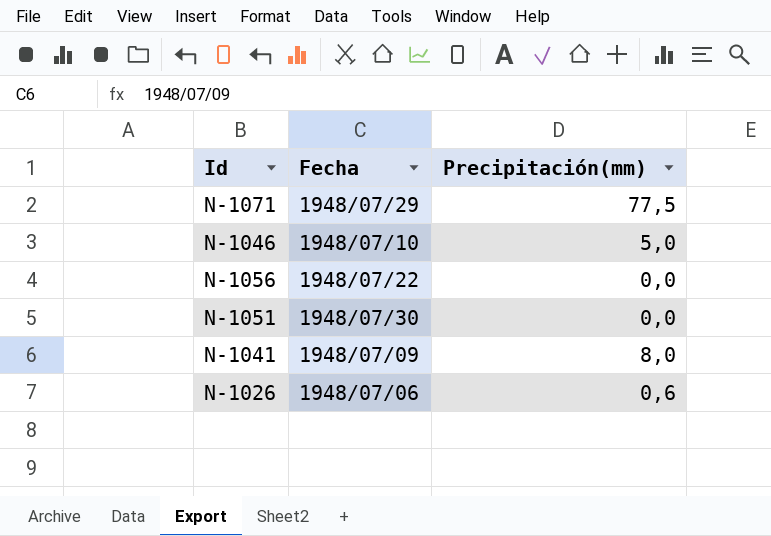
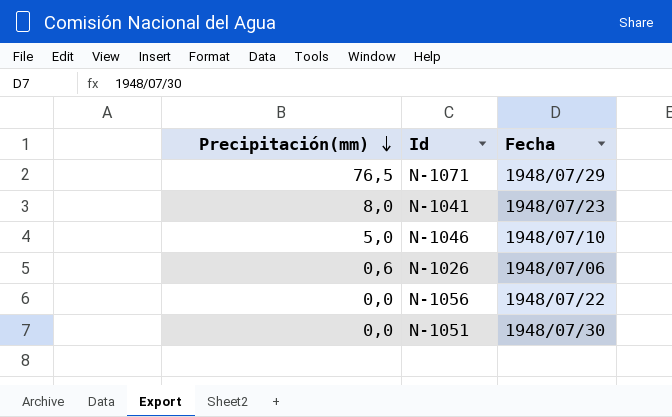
row order: none -> Precipitación(mm) descending
column Precipitación(mm) | position: 3 -> 1
N-1071 | Precipitación(mm): 77,5 -> 76,5
N-1041 | Fecha: 1948/07/09 -> 1948/07/23

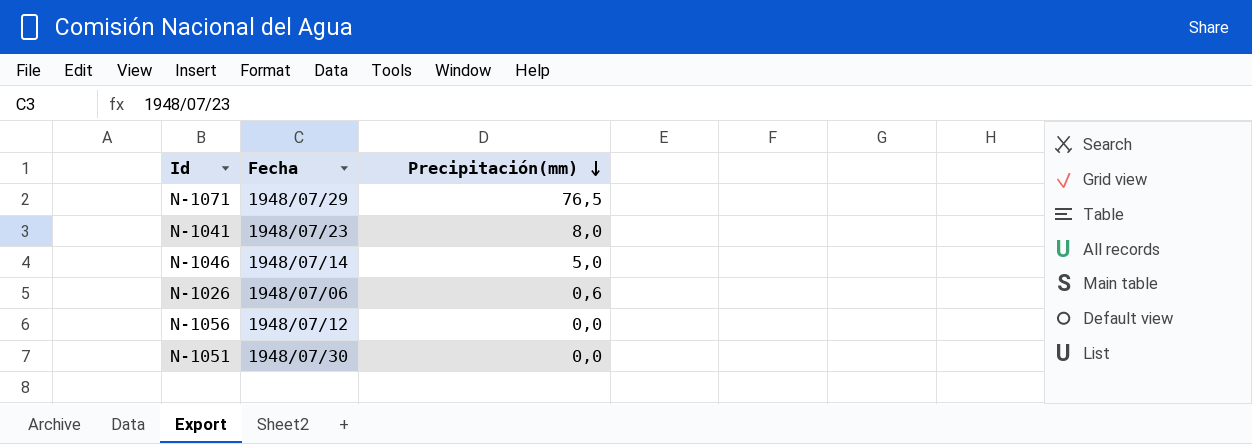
column Precipitación(mm) | position: 1 -> 3
N-1046 | Fecha: 1948/07/10 -> 1948/07/14
N-1056 | Fecha: 1948/07/22 -> 1948/07/12

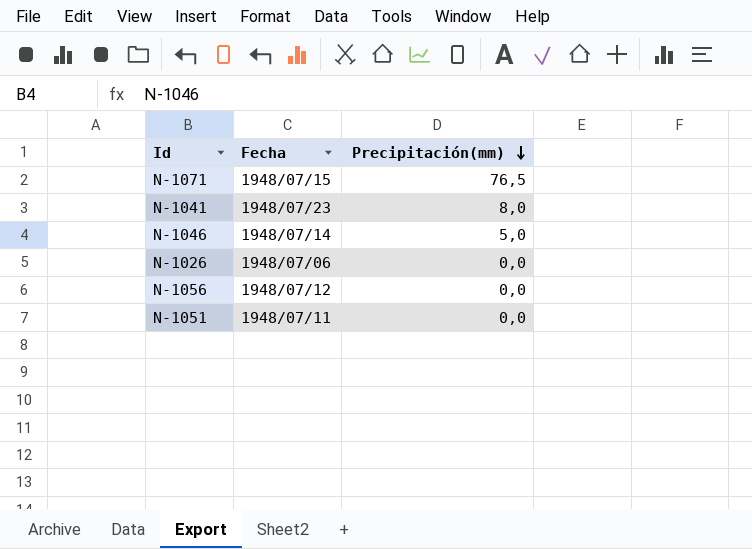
N-1071 | Fecha: 1948/07/29 -> 1948/07/15
N-1026 | Precipitación(mm): 0,6 -> 0,0
N-1051 | Fecha: 1948/07/30 -> 1948/07/11

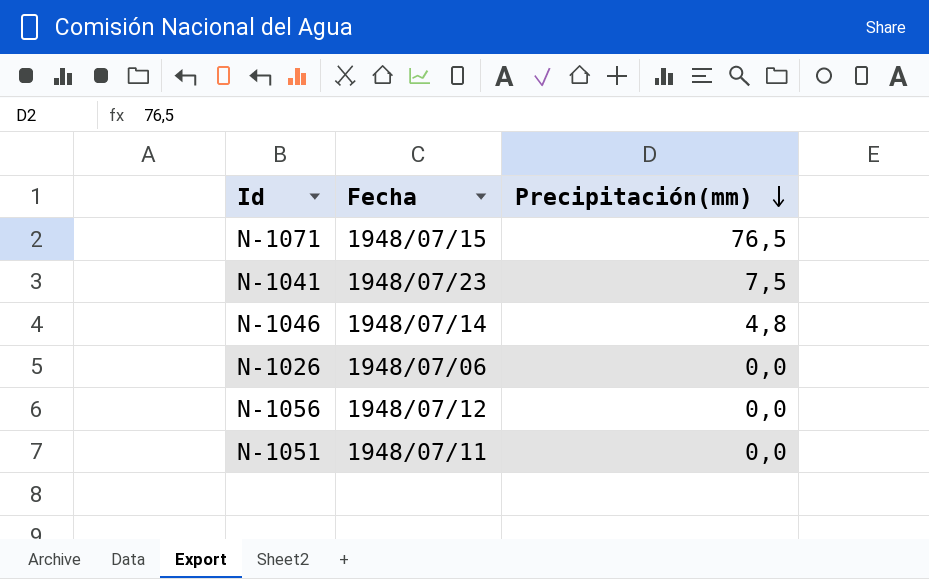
N-1041 | Precipitación(mm): 8,0 -> 7,5
N-1046 | Precipitación(mm): 5,0 -> 4,8

